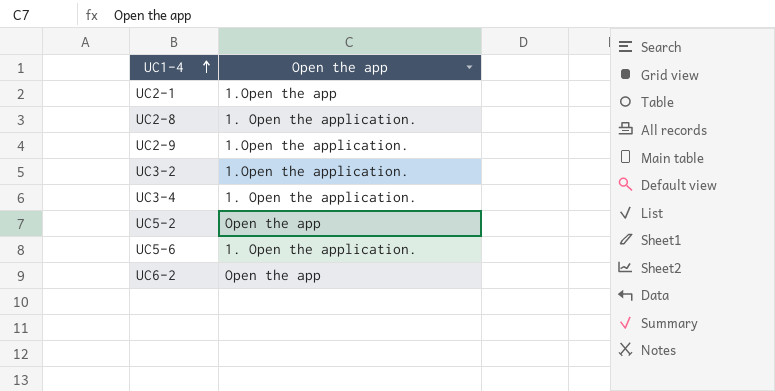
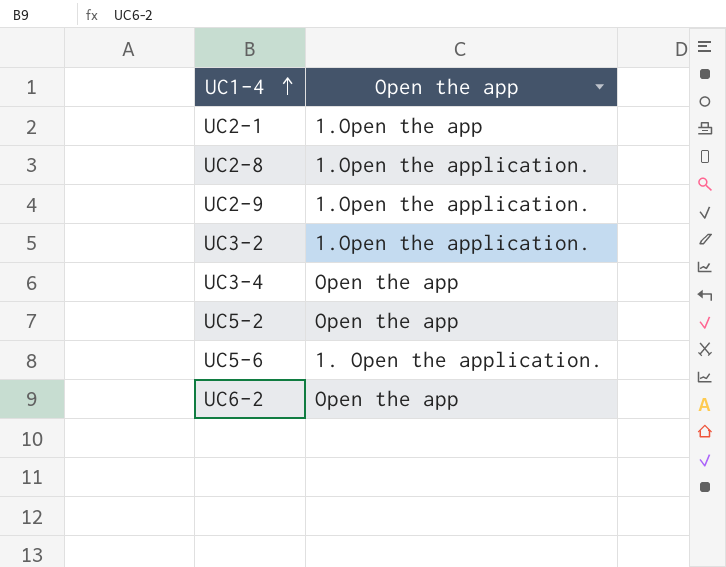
UC2-8 | Open the app: 1. Open the application. -> 1.Open the application.
UC3-4 | Open the app: 1. Open the application. -> Open the app

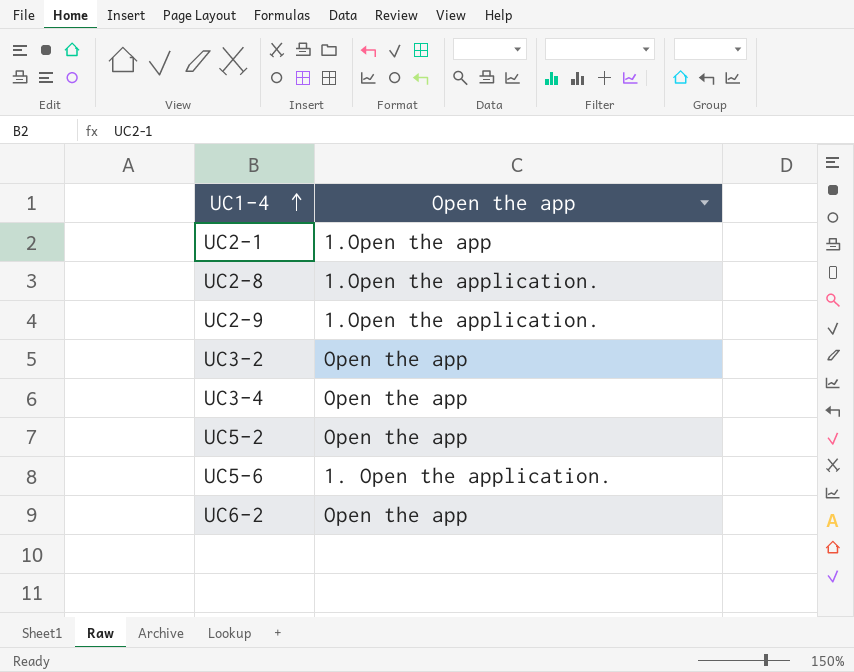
UC3-2 | Open the app: 1.Open the application. -> Open the app

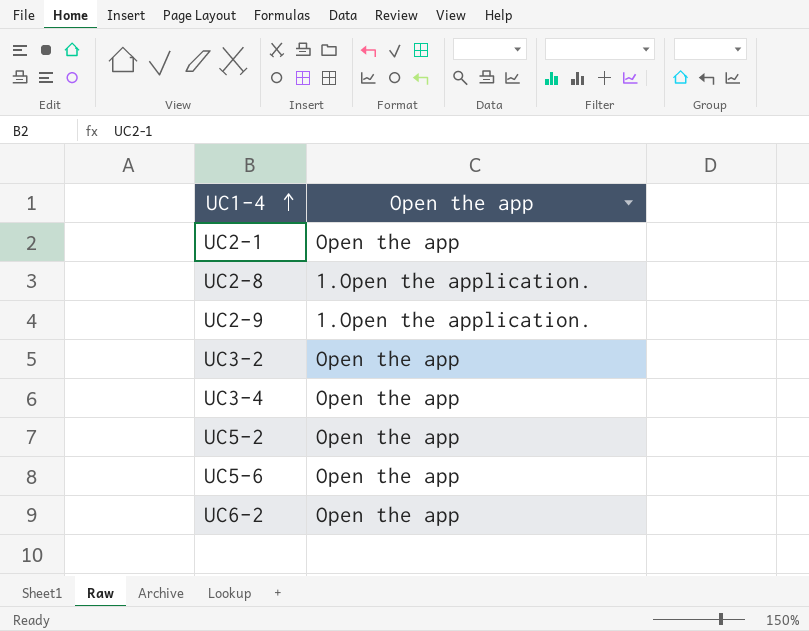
UC2-1 | Open the app: 1.Open the app -> Open the app
UC5-6 | Open the app: 1. Open the application. -> Open the app

